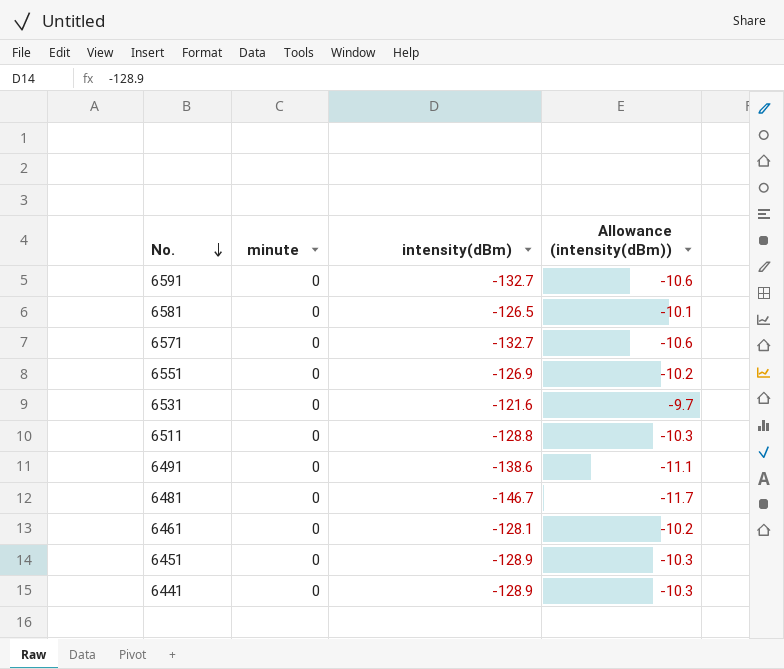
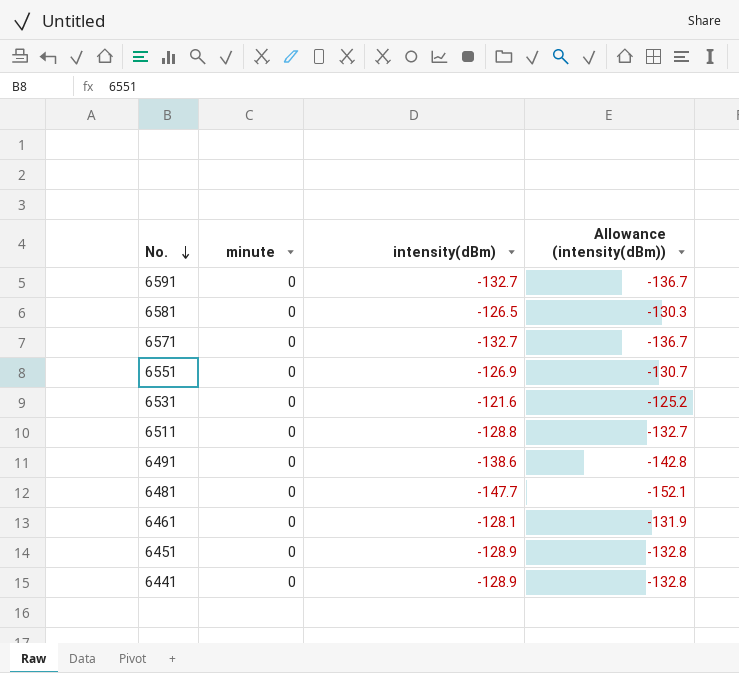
column Allowance (intensity(dBm)) | formula: [intensity(dBm)] * 0.08 -> [intensity(dBm)] * 1.03
6481 | intensity(dBm): -146.7 -> -147.7

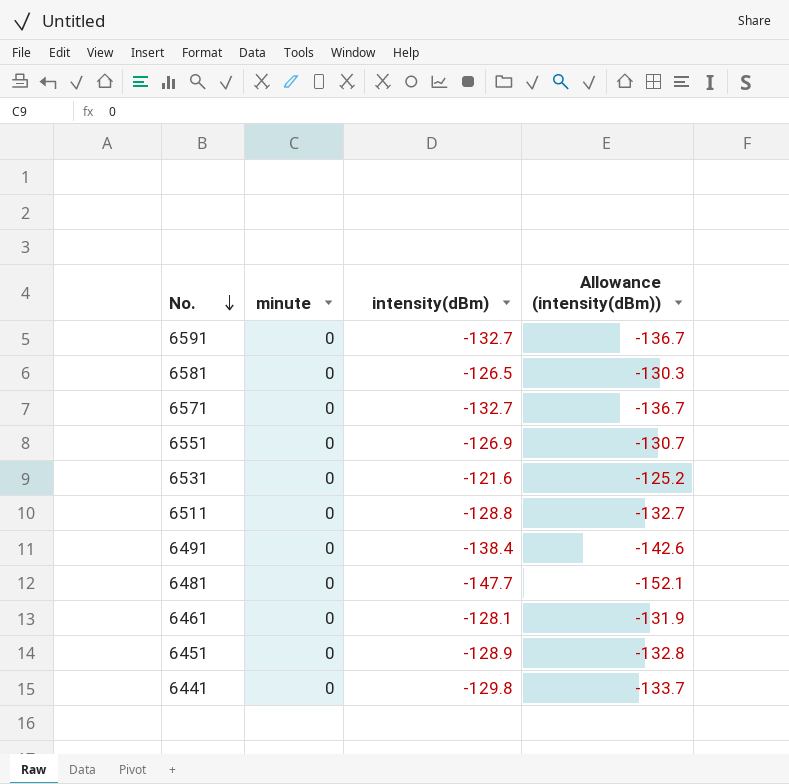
6491 | intensity(dBm): -138.6 -> -138.4
6491 | Allowance (intensity(dBm)): -142.8 -> -142.6
6441 | intensity(dBm): -128.9 -> -129.8
6441 | Allowance (intensity(dBm)): -132.8 -> -133.7

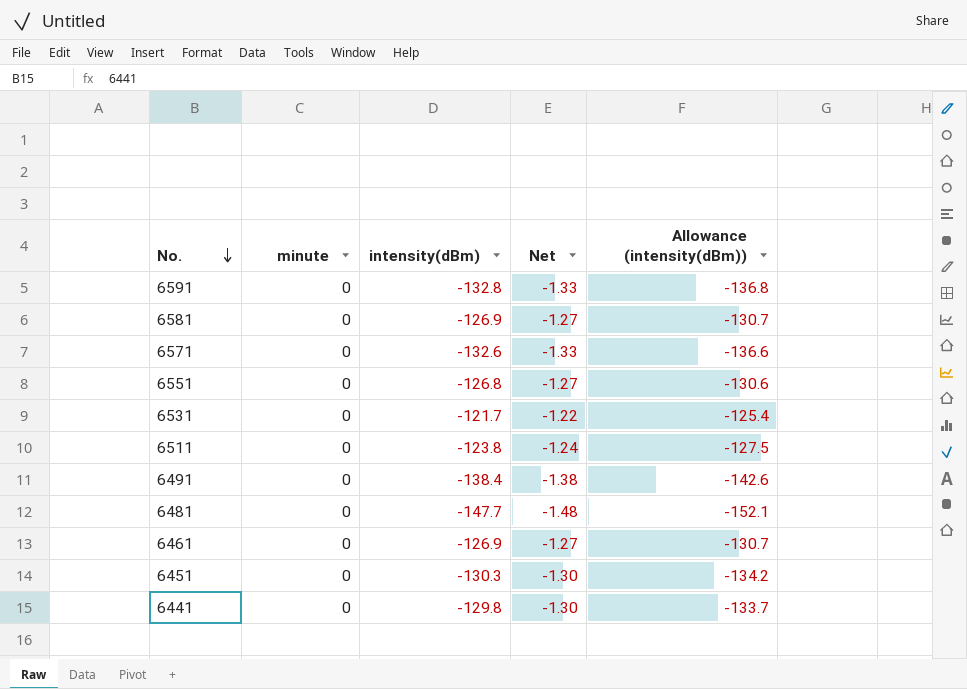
column Net | formula: none -> [intensity(dBm)] * 0.01
6591 | intensity(dBm): -132.7 -> -132.8
6591 | Allowance (intensity(dBm)): -136.7 -> -136.8
6581 | intensity(dBm): -126.5 -> -126.9
6581 | Allowance (intensity(dBm)): -130.3 -> -130.7
6571 | intensity(dBm): -132.7 -> -132.6
6571 | Allowance (intensity(dBm)): -136.7 -> -136.6
6551 | intensity(dBm): -126.9 -> -126.8
6551 | Allowance (intensity(dBm)): -130.7 -> -130.6
6531 | intensity(dBm): -121.6 -> -121.7
6531 | Allowance (intensity(dBm)): -125.2 -> -125.4
6511 | intensity(dBm): -128.8 -> -123.8
6511 | Allowance (intensity(dBm)): -132.7 -> -127.5
6461 | intensity(dBm): -128.1 -> -126.9
6461 | Allowance (intensity(dBm)): -131.9 -> -130.7
6451 | intensity(dBm): -128.9 -> -130.3
6451 | Allowance (intensity(dBm)): -132.8 -> -134.2

